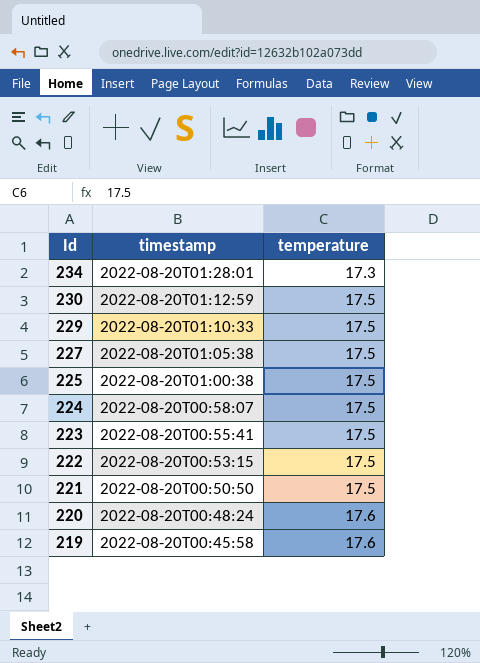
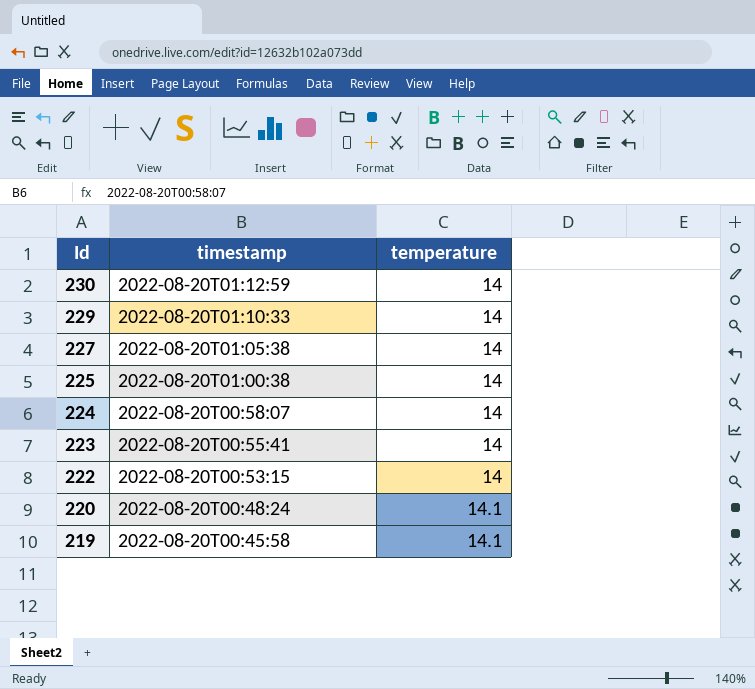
row 234: 2022-08-20T01:28:01 | 17.3 -> none
row 221: 2022-08-20T00:50:50 | 17.5 -> none
230 | temperature: 17.5 -> 14
229 | temperature: 17.5 -> 14
227 | temperature: 17.5 -> 14
225 | temperature: 17.5 -> 14
224 | temperature: 17.5 -> 14
223 | temperature: 17.5 -> 14
222 | temperature: 17.5 -> 14
220 | temperature: 17.6 -> 14.1
219 | temperature: 17.6 -> 14.1

